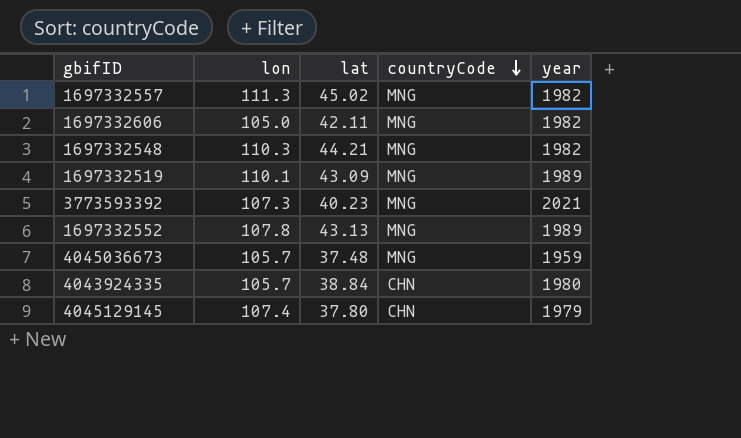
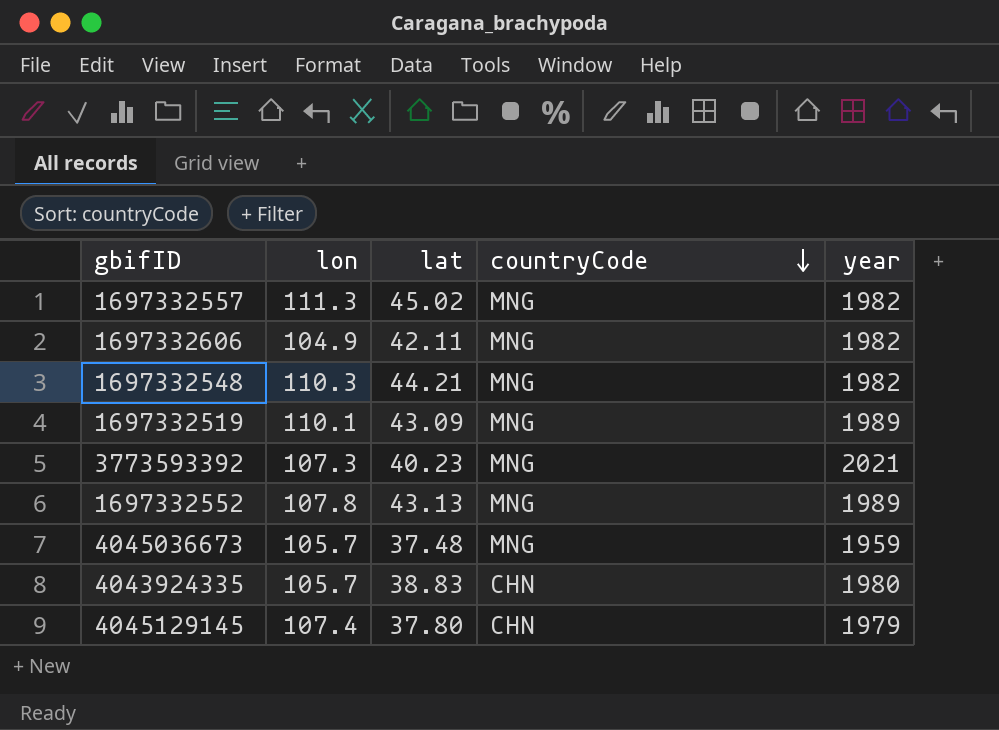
1697332606 | lon: 105.0 -> 104.9
4043924335 | lat: 38.84 -> 38.83

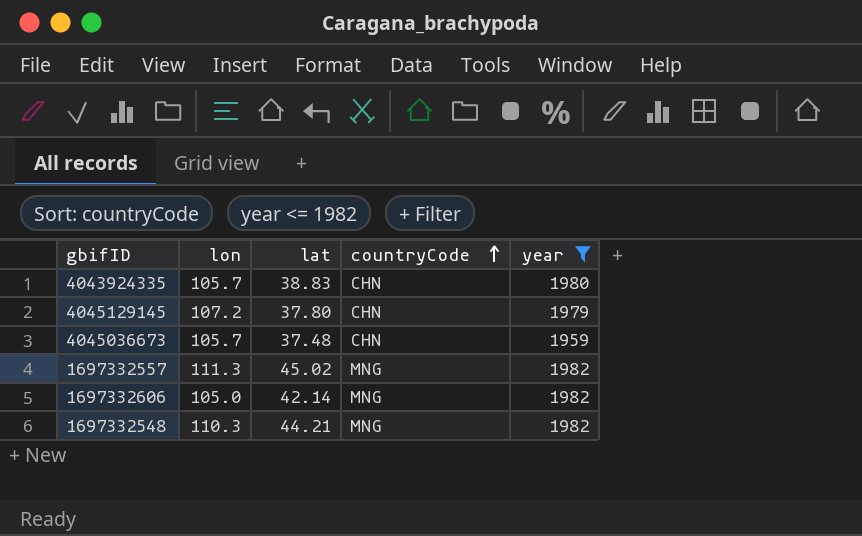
filter: none -> year <= 1982
row order: countryCode descending -> countryCode ascending
4045129145 | lon: 107.4 -> 107.2
4045036673 | countryCode: MNG -> CHN
1697332606 | lon: 104.9 -> 105.0
1697332606 | lat: 42.11 -> 42.14

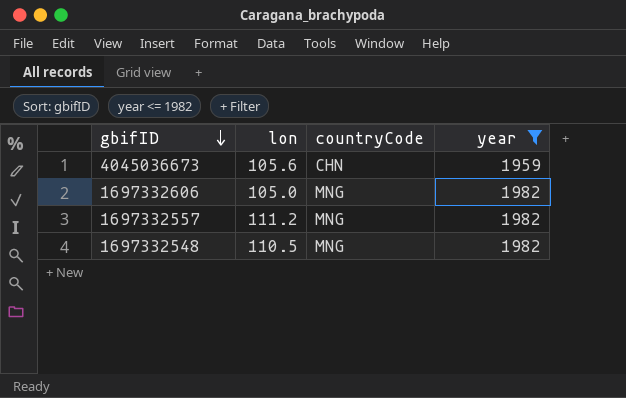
row order: countryCode ascending -> gbifID descending
column lat | position: 3 -> none
row 4043924335: 105.7 | 38.83 | CHN | 1980 -> none
row 4045129145: 107.2 | 37.80 | CHN | 1979 -> none
4045036673 | lon: 105.7 -> 105.6
1697332557 | lon: 111.3 -> 111.2
1697332548 | lon: 110.3 -> 110.5

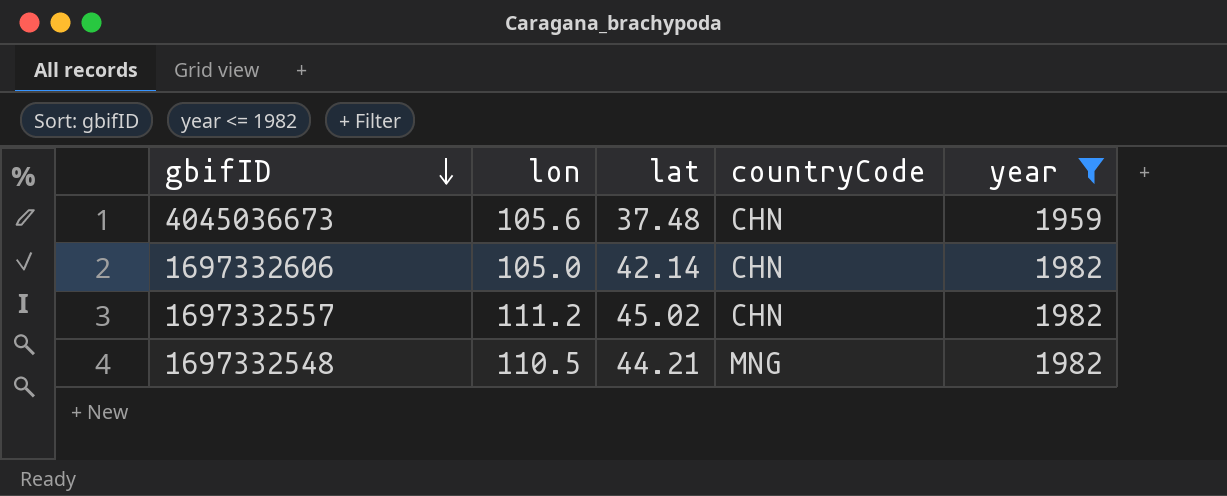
column lat | position: none -> 3
1697332606 | countryCode: MNG -> CHN
1697332557 | countryCode: MNG -> CHN

